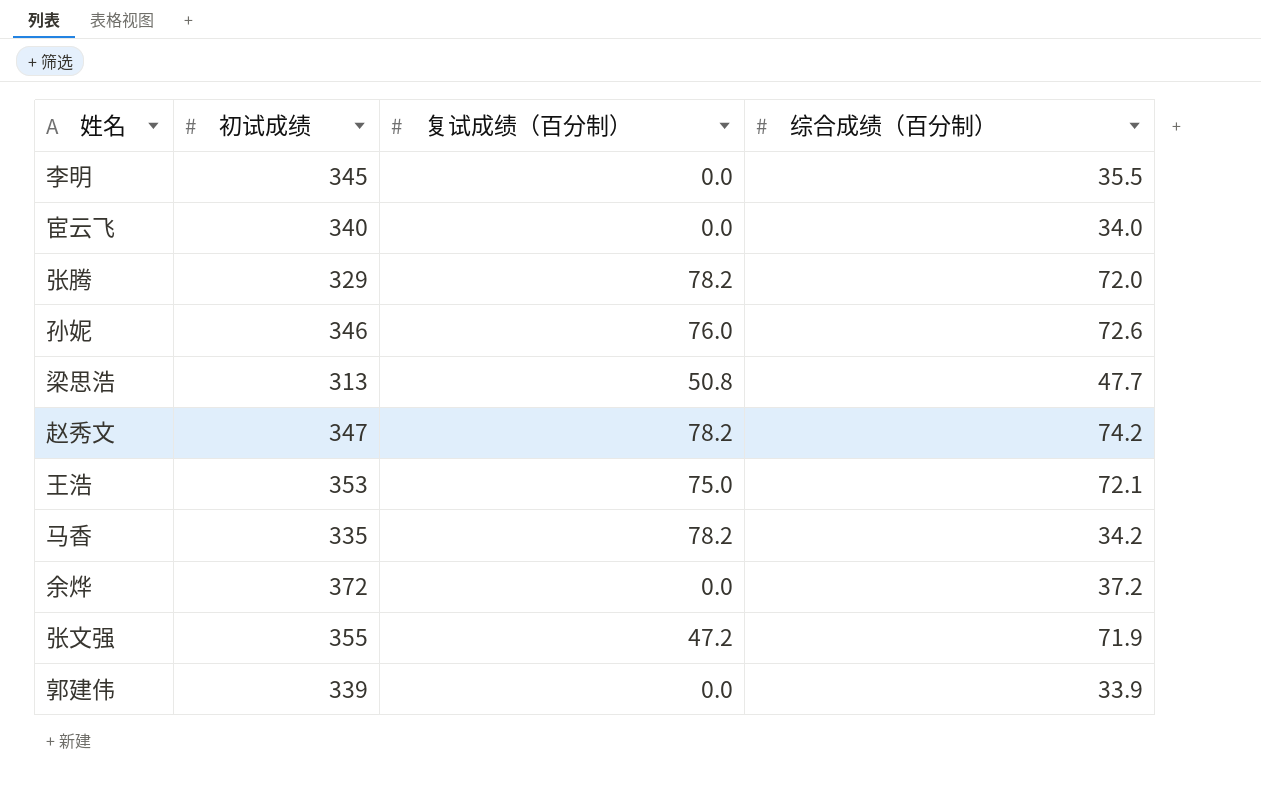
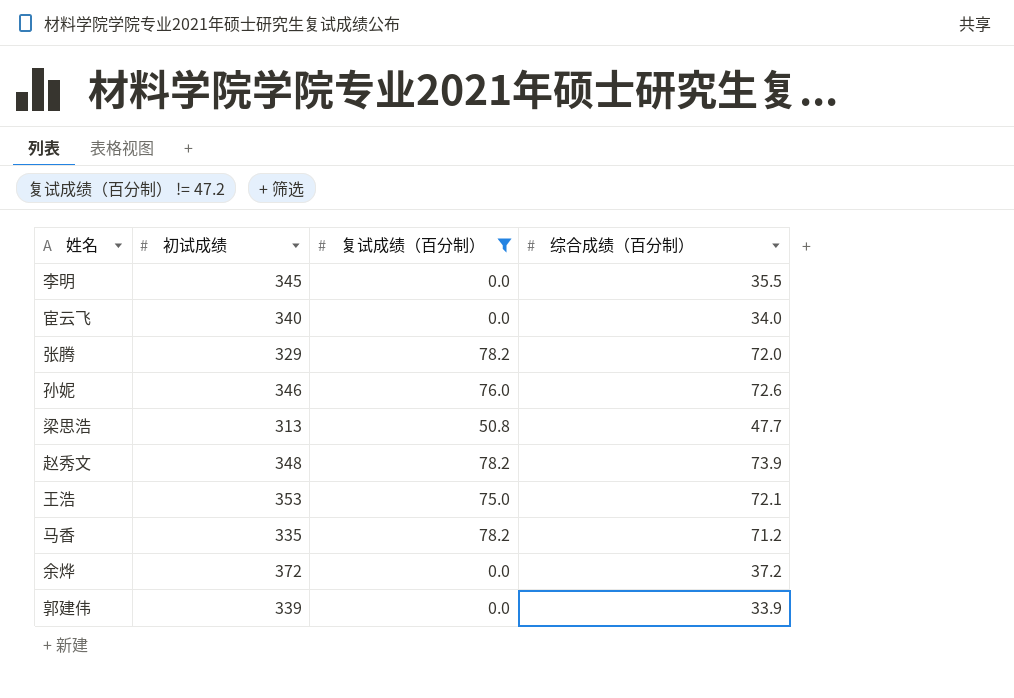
filter: none -> 复试成绩（百分制） != 47.2
赵秀文 | 初试成绩: 347 -> 348
赵秀文 | 综合成绩（百分制）: 74.2 -> 73.9
马香 | 综合成绩（百分制）: 34.2 -> 71.2

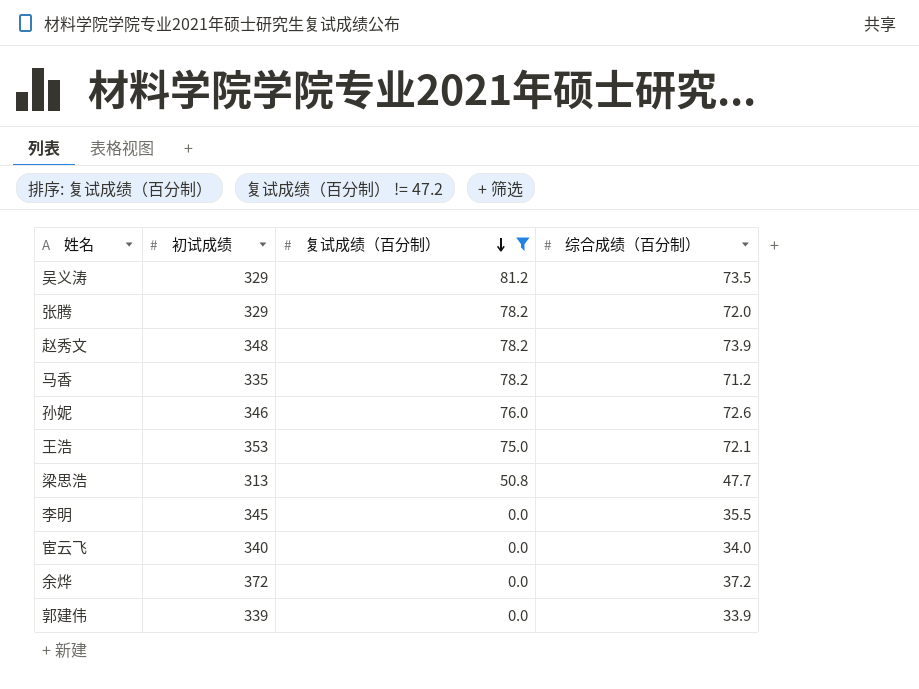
row order: none -> 复试成绩（百分制） descending
row 吴义涛: none -> 329 | 81.2 | 73.5

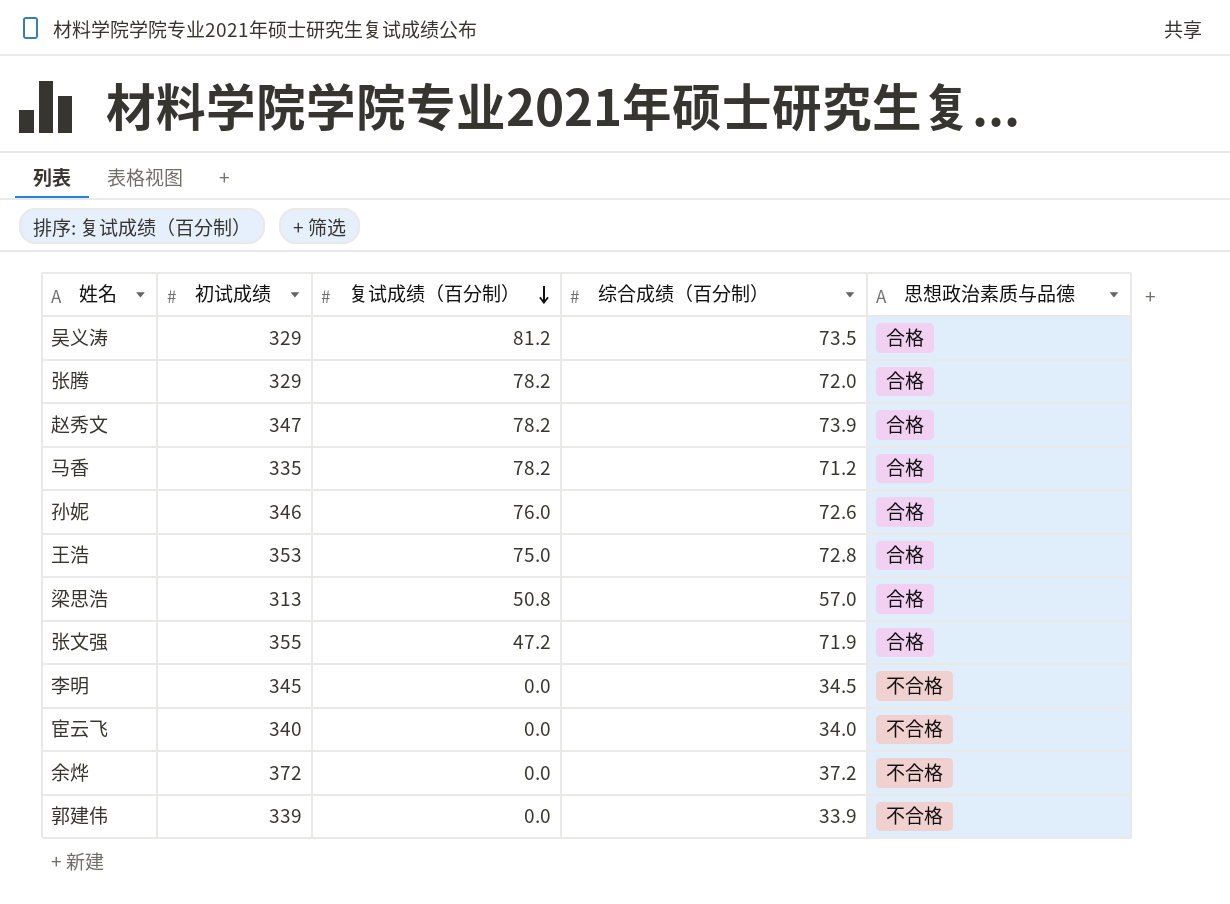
filter: 复试成绩（百分制） != 47.2 -> none
column 思想政治素质与品德 | position: none -> 5
赵秀文 | 初试成绩: 348 -> 347
王浩 | 综合成绩（百分制）: 72.1 -> 72.8
梁思浩 | 综合成绩（百分制）: 47.7 -> 57.0
李明 | 综合成绩（百分制）: 35.5 -> 34.5

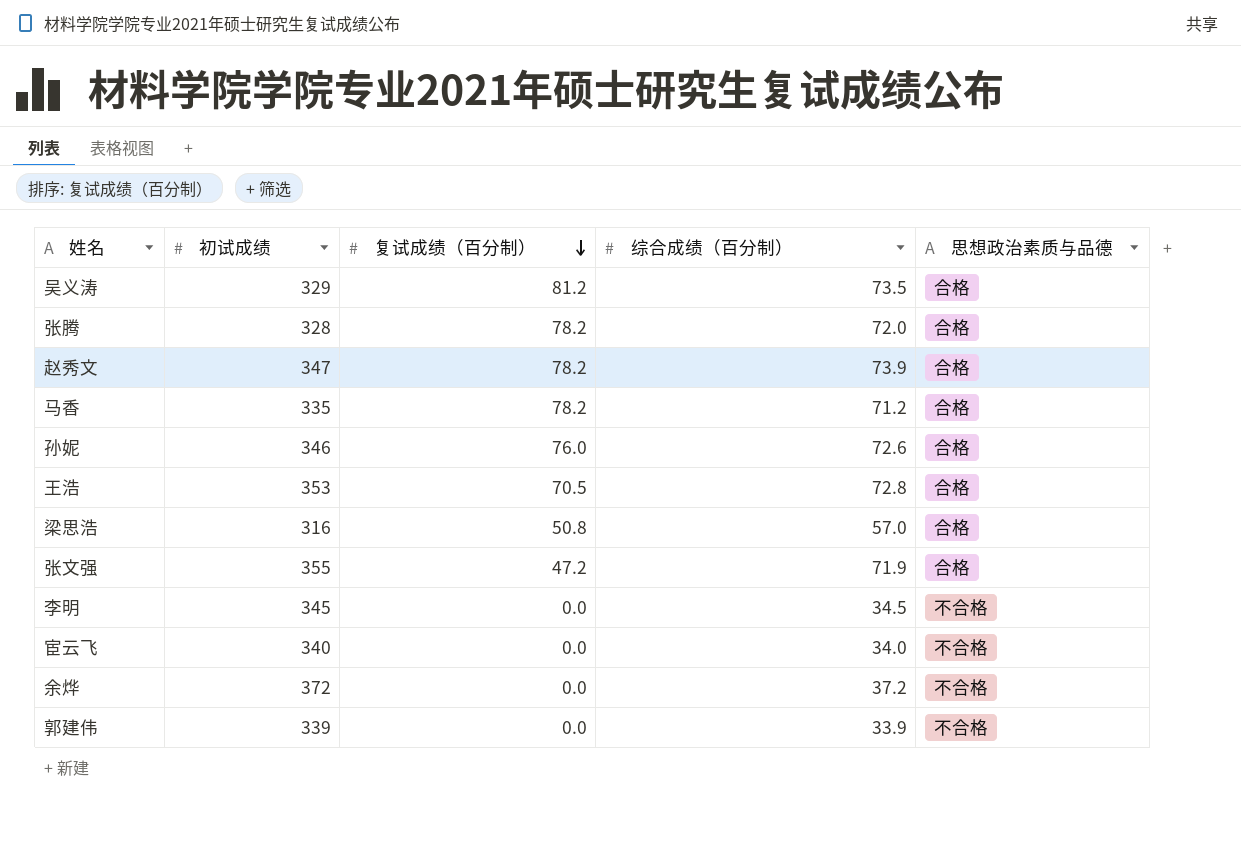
张腾 | 初试成绩: 329 -> 328
王浩 | 复试成绩（百分制）: 75.0 -> 70.5
梁思浩 | 初试成绩: 313 -> 316

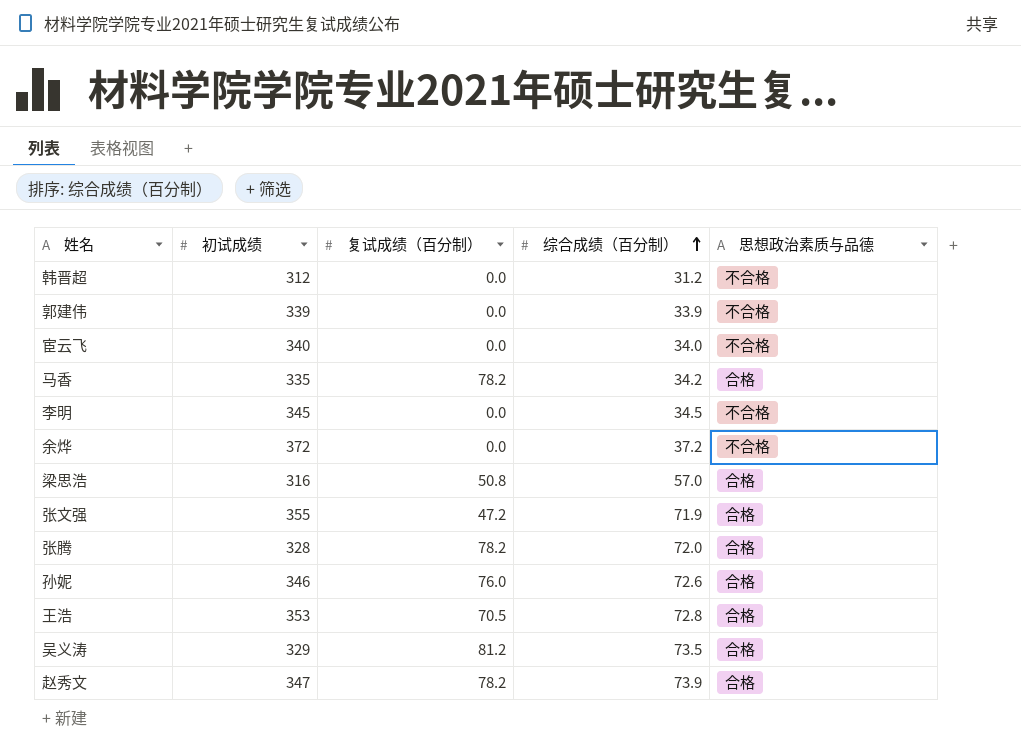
row order: 复试成绩（百分制） descending -> 综合成绩（百分制） ascending
row 韩晋超: none -> 312 | 0.0 | 31.2 | 不合格
马香 | 综合成绩（百分制）: 71.2 -> 34.2

